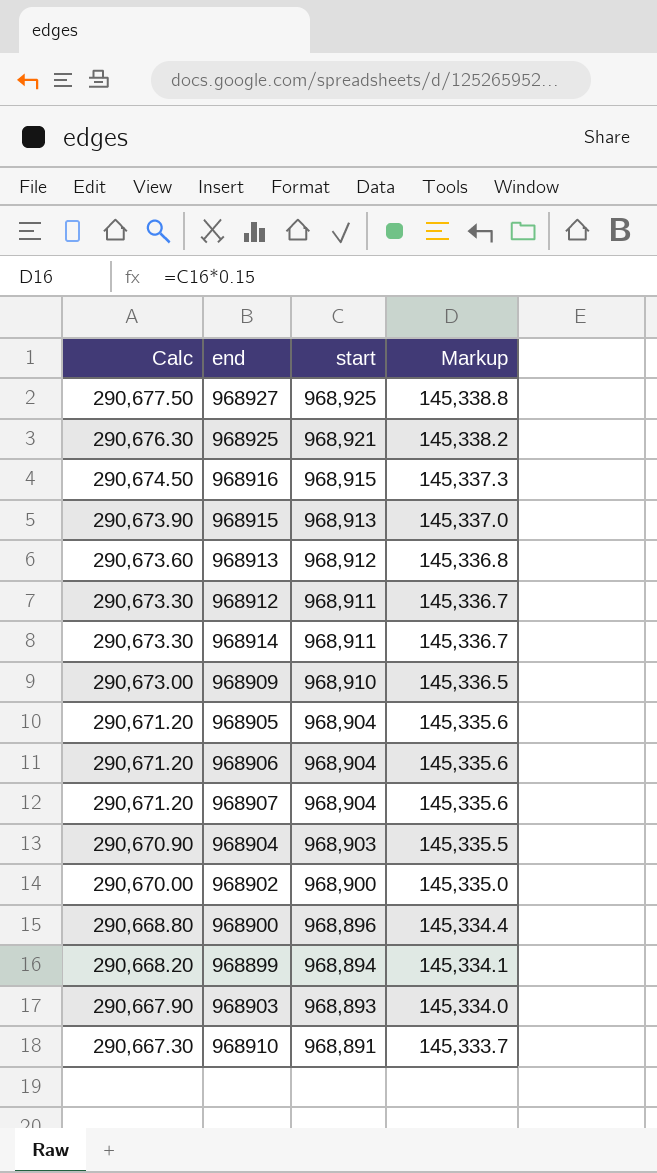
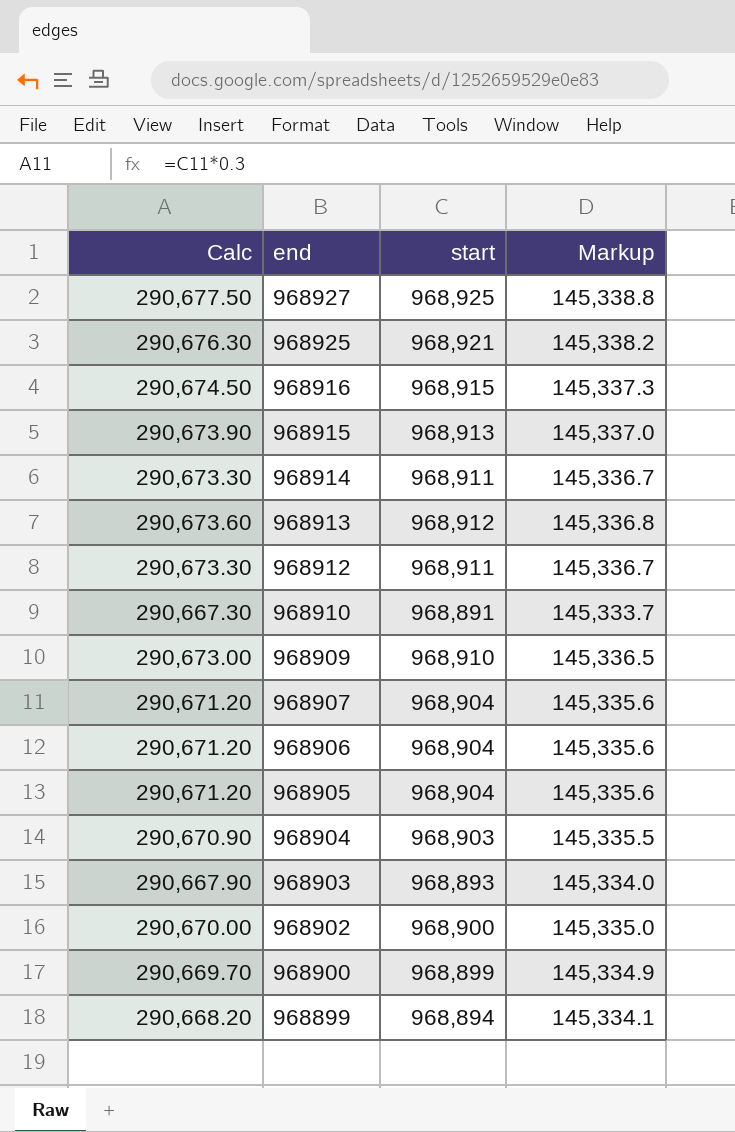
row order: Calc descending -> end descending
968900 | Calc: 290,668.80 -> 290,669.70
968900 | start: 968,896 -> 968,899
968900 | Markup: 145,334.4 -> 145,334.9

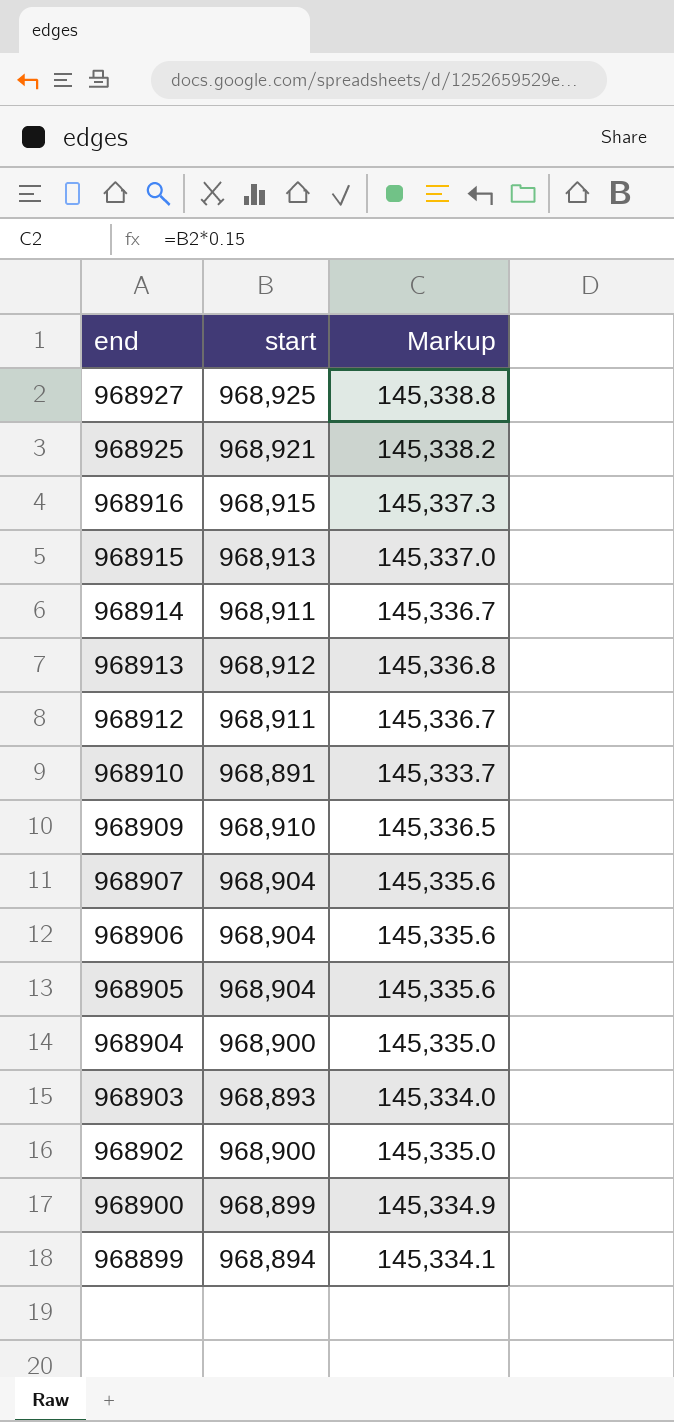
column Calc | formula: [start] * 0.3 -> none
968904 | start: 968,903 -> 968,900
968904 | Markup: 145,335.5 -> 145,335.0

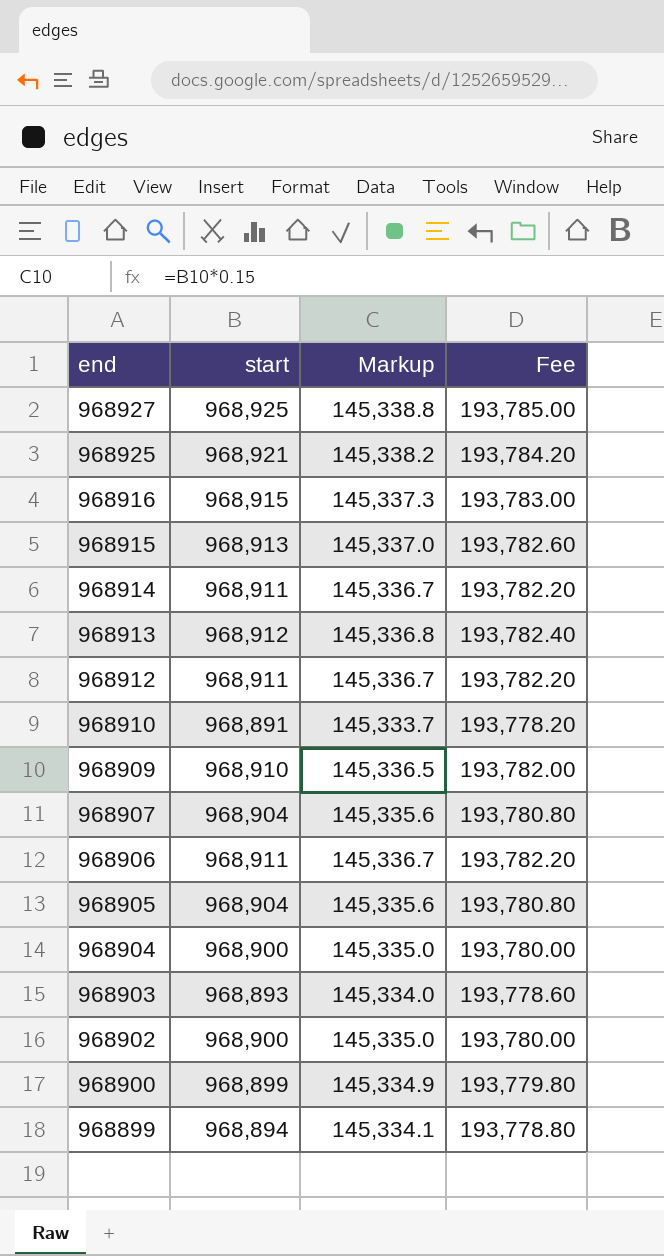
column Fee | formula: none -> [start] * 0.2
968906 | start: 968,904 -> 968,911
968906 | Markup: 145,335.6 -> 145,336.7

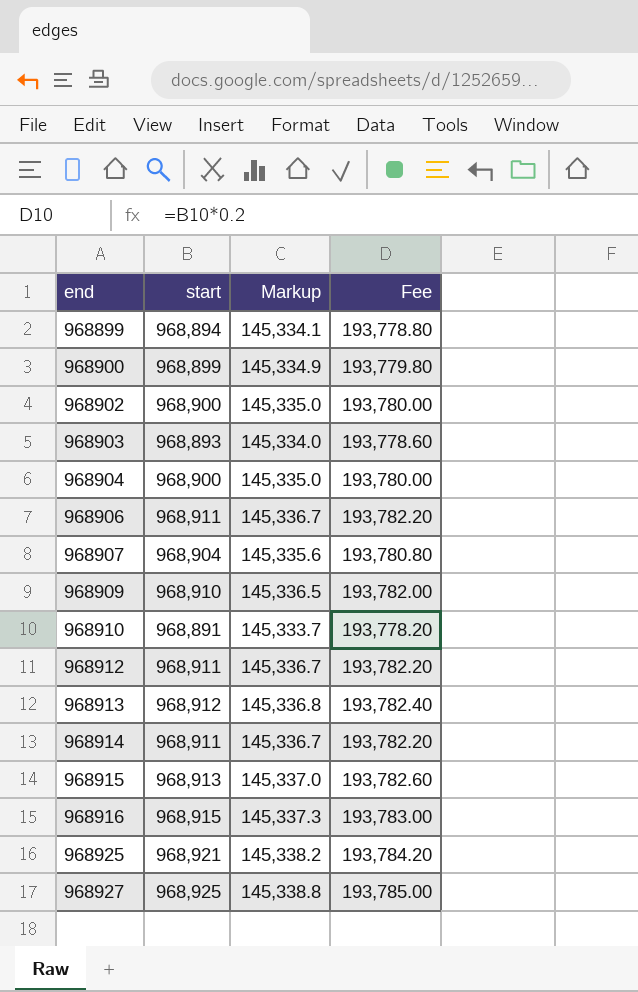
row order: end descending -> end ascending
row 968905: 968,904 | 145,335.6 | 193,780.80 -> none

